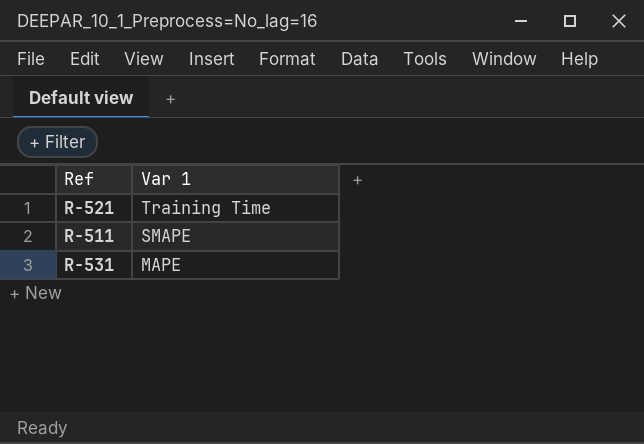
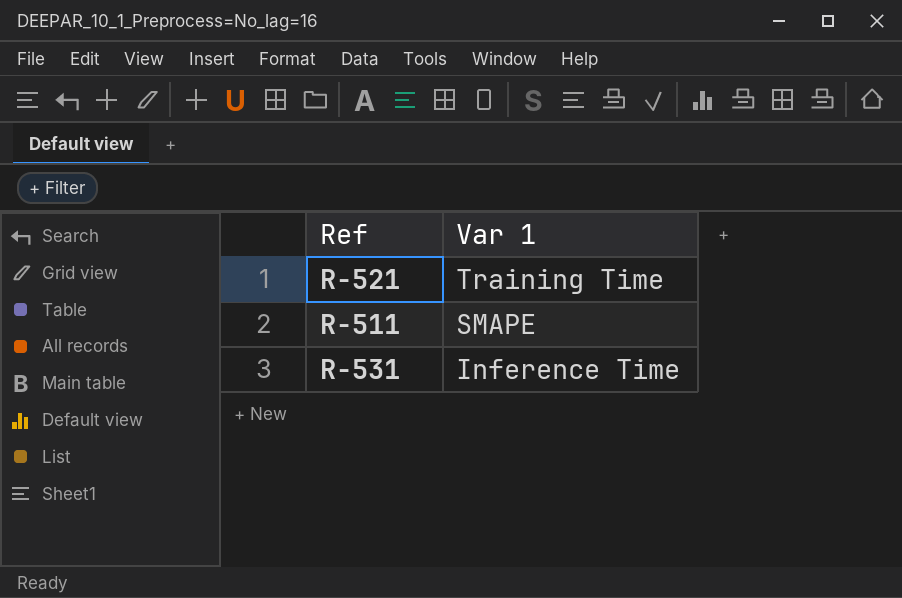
R-531 | Var 1: MAPE -> Inference Time

